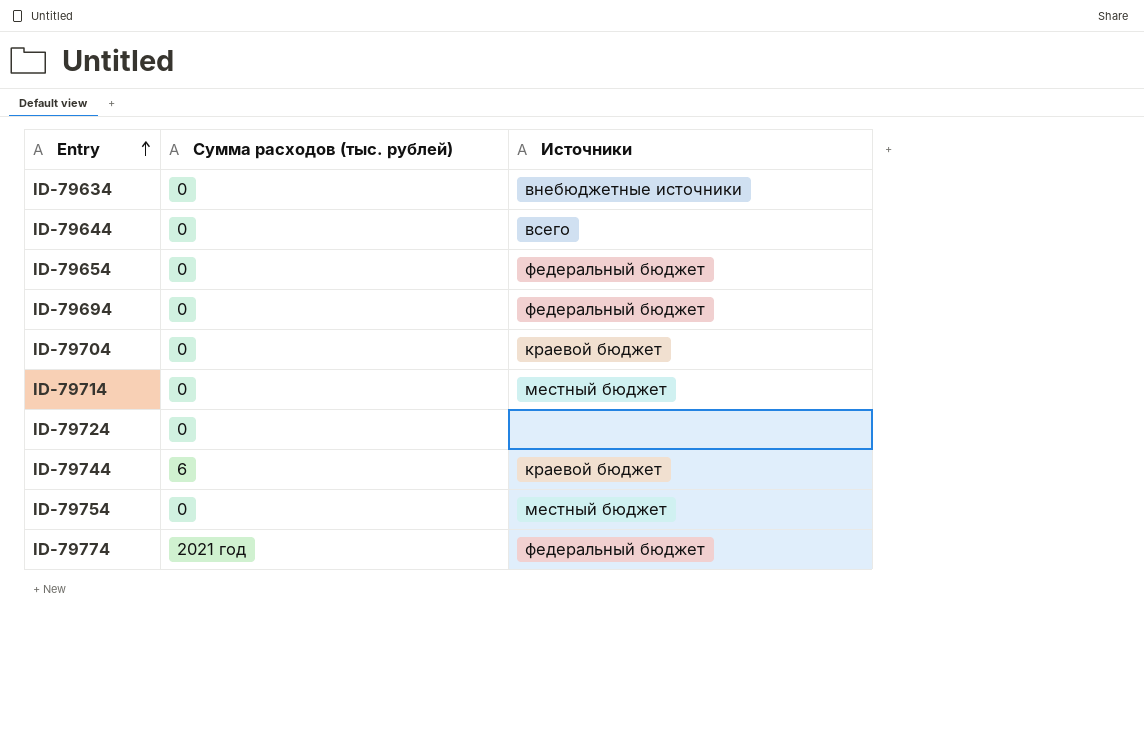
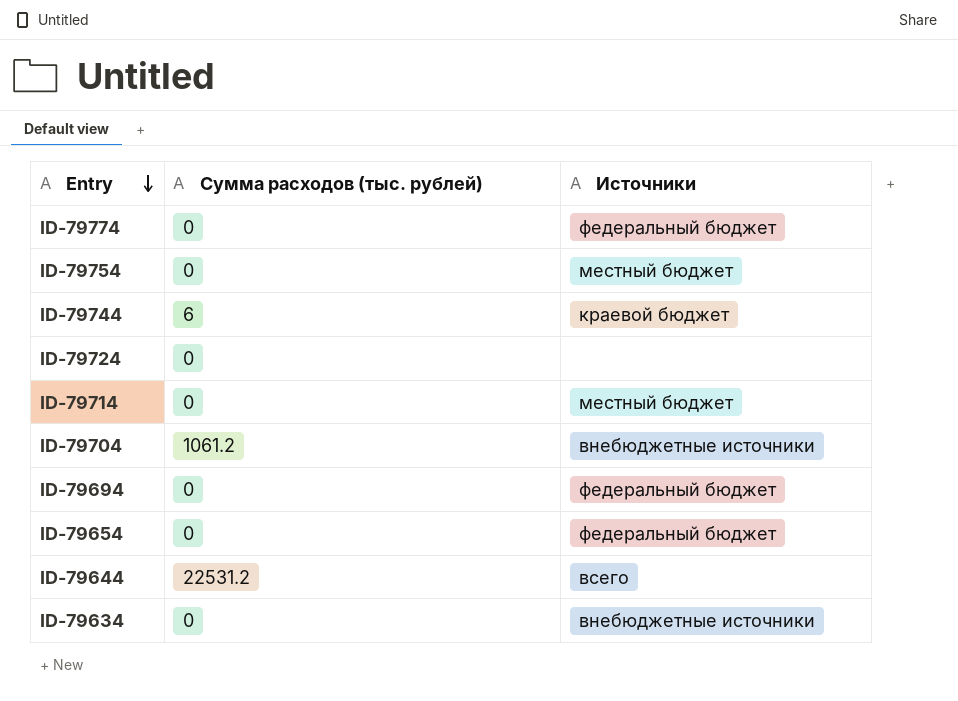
row order: Entry ascending -> Entry descending
ID-79774 | Сумма расходов (тыс. рублей): 2021 год -> 0
ID-79704 | Сумма расходов (тыс. рублей): 0 -> 1061.2
ID-79704 | Источники: краевой бюджет -> внебюджетные источники
ID-79644 | Сумма расходов (тыс. рублей): 0 -> 22531.2

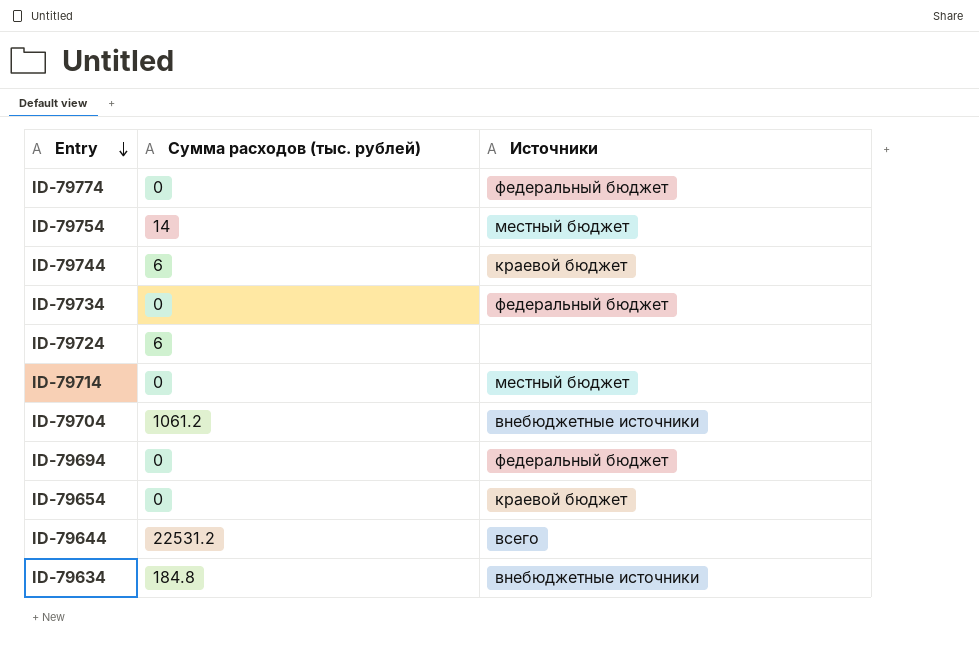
ID-79754 | Сумма расходов (тыс. рублей): 0 -> 14
row ID-79734: none -> 0 | федеральный бюджет
ID-79724 | Сумма расходов (тыс. рублей): 0 -> 6
ID-79654 | Источники: федеральный бюджет -> краевой бюджет
ID-79634 | Сумма расходов (тыс. рублей): 0 -> 184.8

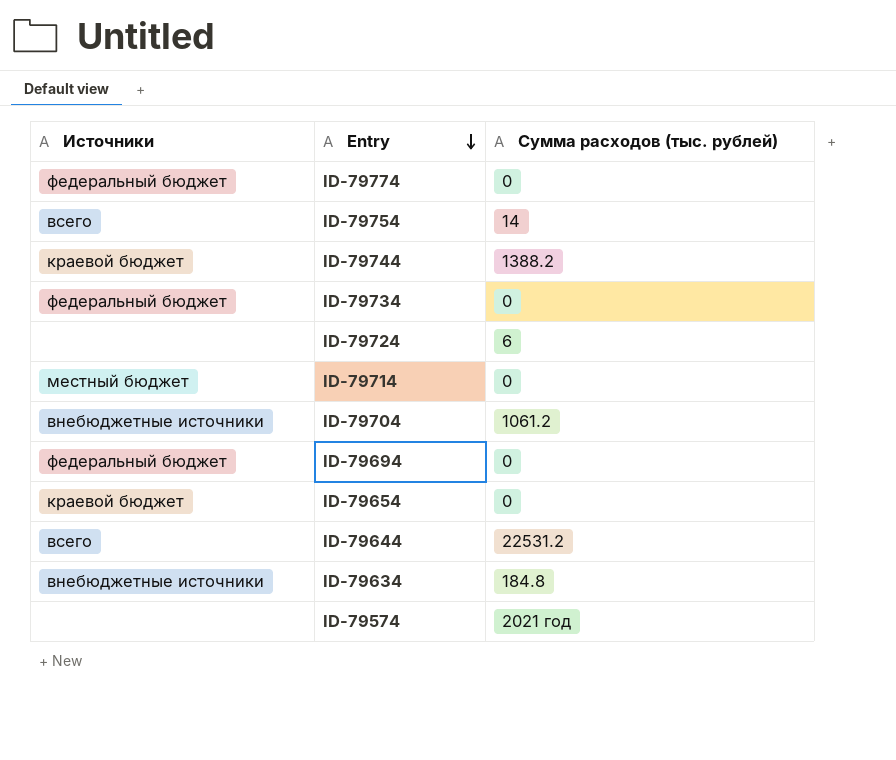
column Источники | position: 3 -> 1
ID-79754 | Источники: местный бюджет -> всего
ID-79744 | Сумма расходов (тыс. рублей): 6 -> 1388.2
row ID-79574: none -> none | 2021 год

